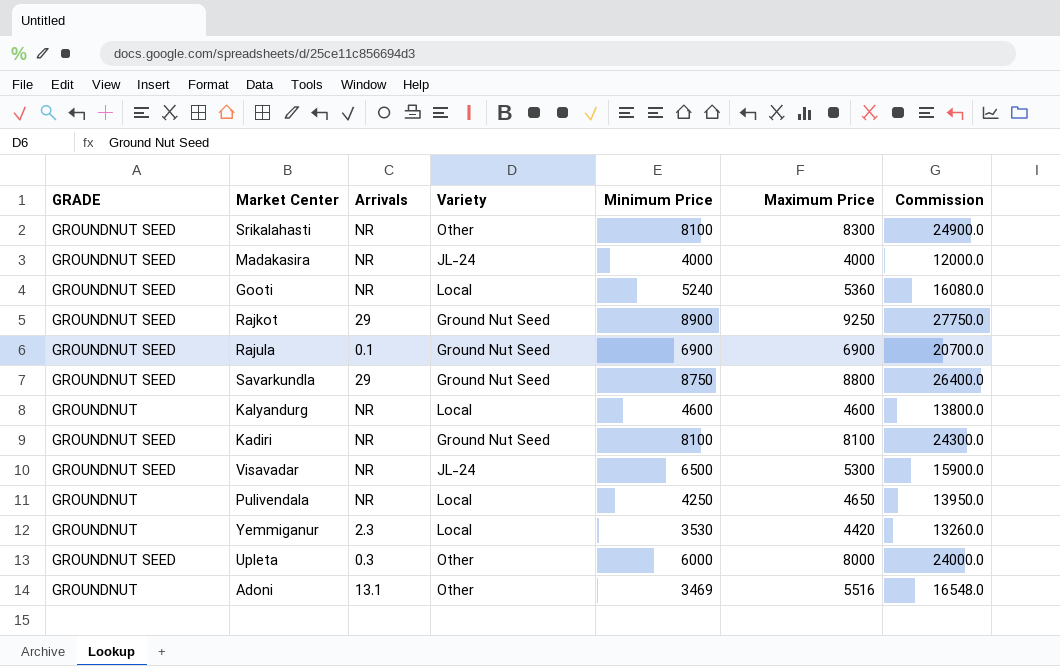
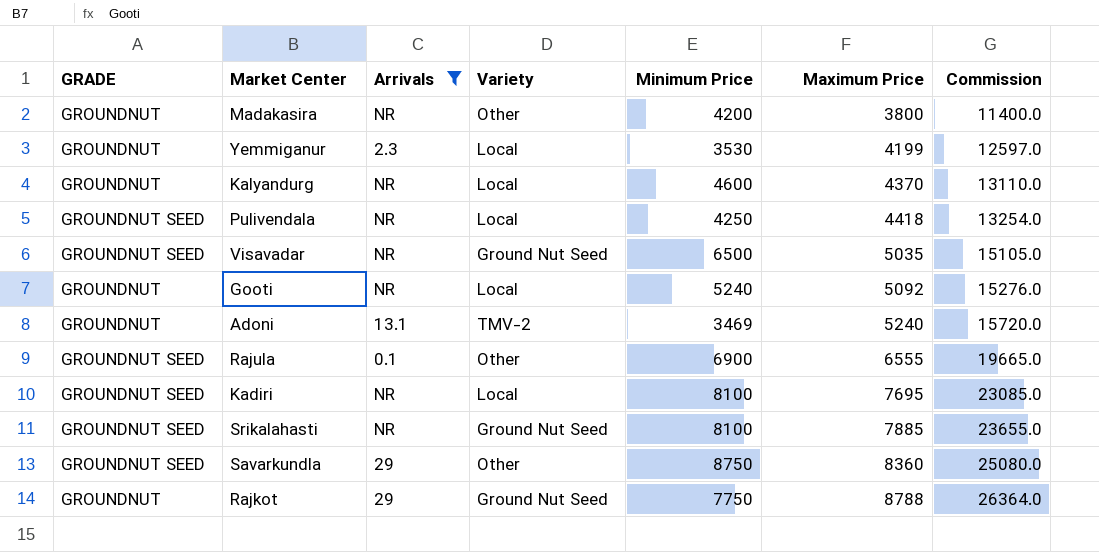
filter: none -> Arrivals != 0.3
row order: none -> Maximum Price ascending
Madakasira | GRADE: GROUNDNUT SEED -> GROUNDNUT
Madakasira | Variety: JL-24 -> Other
Madakasira | Minimum Price: 4000 -> 4200
Madakasira | Maximum Price: 4000 -> 3800
Madakasira | Commission: 12000.0 -> 11400.0
Yemmiganur | Maximum Price: 4420 -> 4199
Yemmiganur | Commission: 13260.0 -> 12597.0
Kalyandurg | Maximum Price: 4600 -> 4370
Kalyandurg | Commission: 13800.0 -> 13110.0
Pulivendala | GRADE: GROUNDNUT -> GROUNDNUT SEED
Pulivendala | Maximum Price: 4650 -> 4418
Pulivendala | Commission: 13950.0 -> 13254.0
Visavadar | Variety: JL-24 -> Ground Nut Seed
Visavadar | Maximum Price: 5300 -> 5035
Visavadar | Commission: 15900.0 -> 15105.0
Gooti | GRADE: GROUNDNUT SEED -> GROUNDNUT
Gooti | Maximum Price: 5360 -> 5092
Gooti | Commission: 16080.0 -> 15276.0
Adoni | Variety: Other -> TMV-2
Adoni | Maximum Price: 5516 -> 5240
Adoni | Commission: 16548.0 -> 15720.0
Rajula | Variety: Ground Nut Seed -> Other
Rajula | Maximum Price: 6900 -> 6555
Rajula | Commission: 20700.0 -> 19665.0
Kadiri | Variety: Ground Nut Seed -> Local
Kadiri | Maximum Price: 8100 -> 7695
Kadiri | Commission: 24300.0 -> 23085.0
Srikalahasti | Variety: Other -> Ground Nut Seed
Srikalahasti | Maximum Price: 8300 -> 7885
Srikalahasti | Commission: 24900.0 -> 23655.0
Savarkundla | Variety: Ground Nut Seed -> Other
Savarkundla | Maximum Price: 8800 -> 8360
Savarkundla | Commission: 26400.0 -> 25080.0
Rajkot | GRADE: GROUNDNUT SEED -> GROUNDNUT
Rajkot | Minimum Price: 8900 -> 7750
Rajkot | Maximum Price: 9250 -> 8788
Rajkot | Commission: 27750.0 -> 26364.0

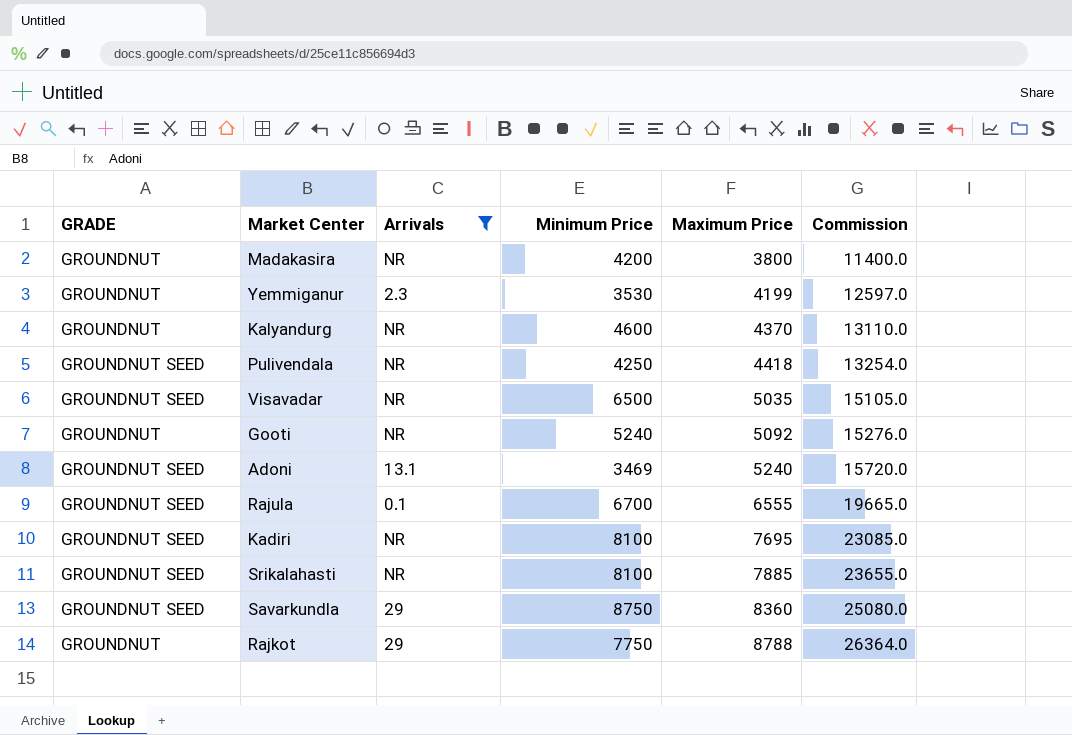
column Variety | position: 4 -> none
Adoni | GRADE: GROUNDNUT -> GROUNDNUT SEED
Rajula | Minimum Price: 6900 -> 6700

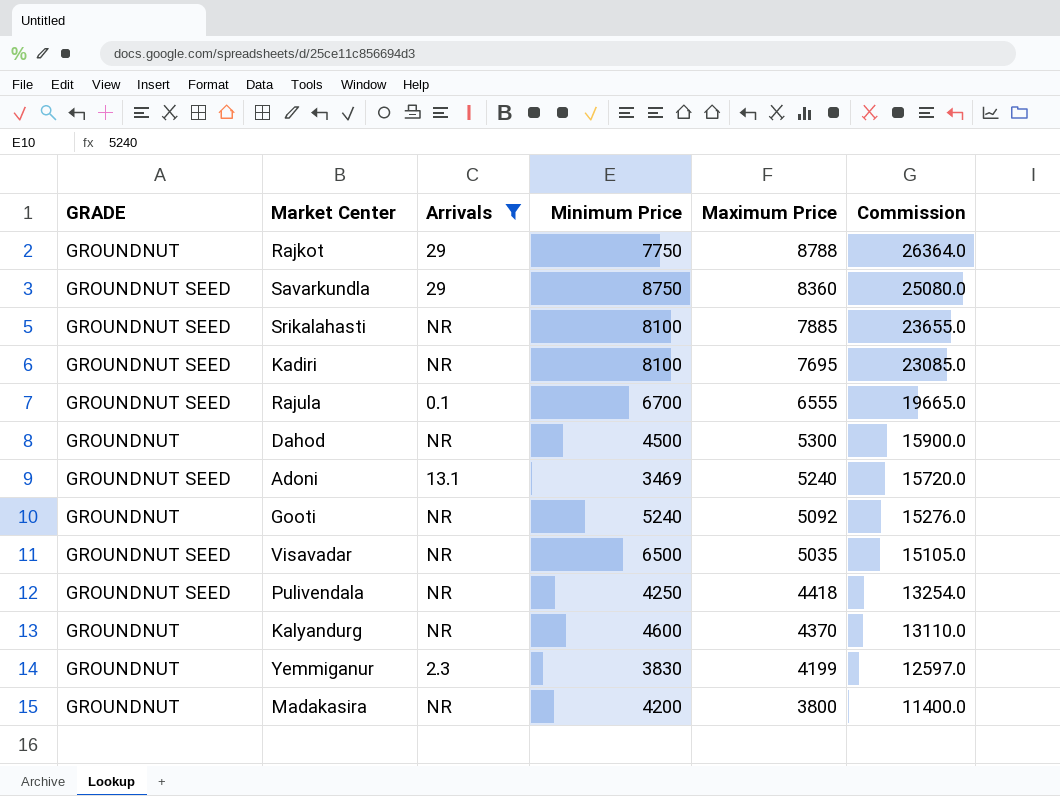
row order: Maximum Price ascending -> Maximum Price descending
row Dahod: none -> GROUNDNUT | NR | 4500 | 5300 | 15900.0
Yemmiganur | Minimum Price: 3530 -> 3830

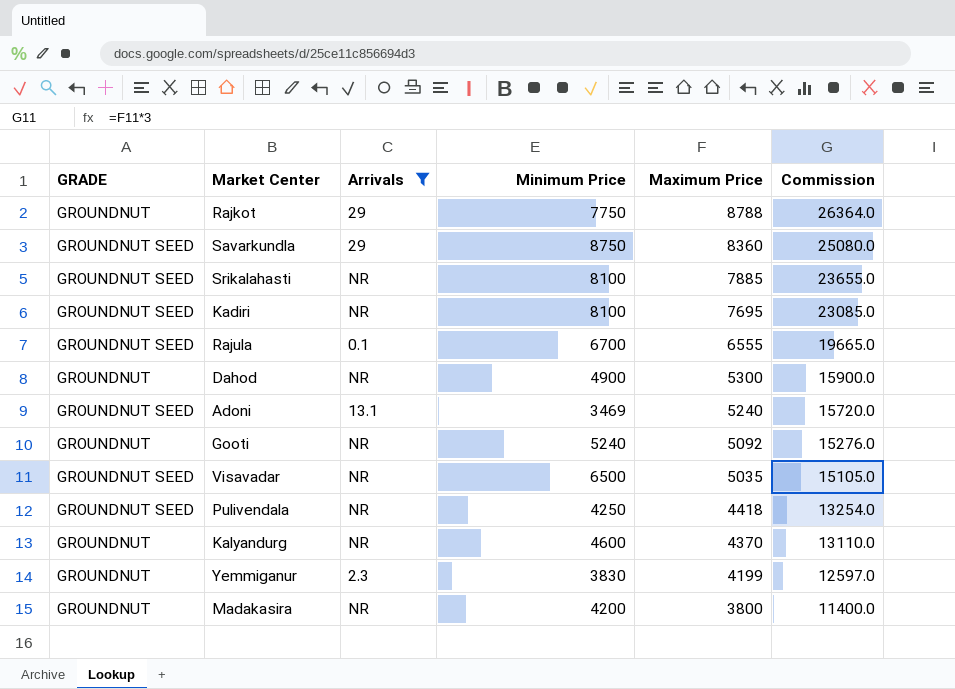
Dahod | Minimum Price: 4500 -> 4900

